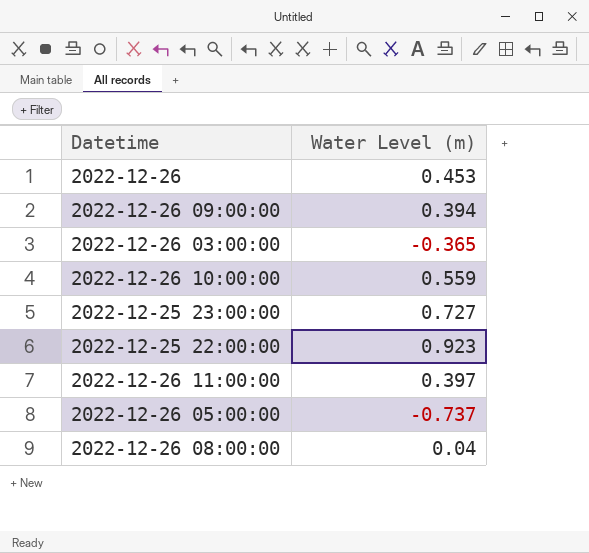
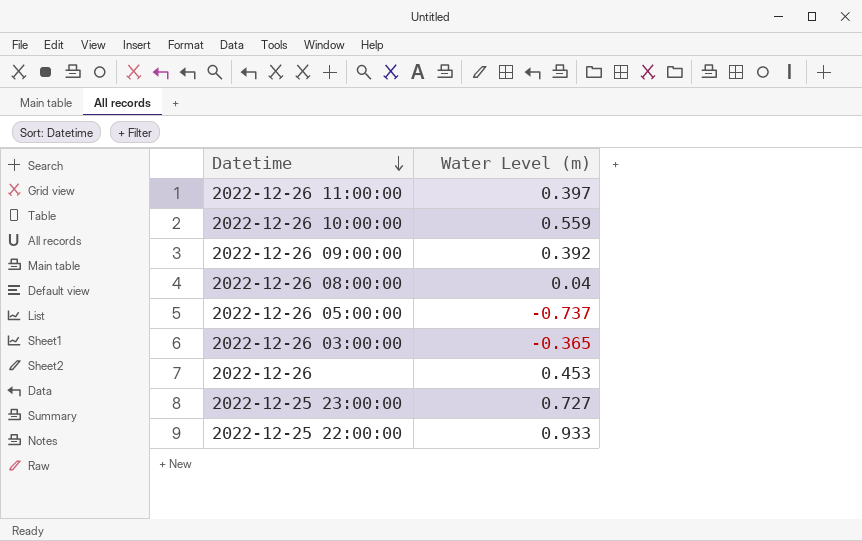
row order: none -> Datetime descending
2022-12-26 09:00:00 | Water Level (m): 0.394 -> 0.392
2022-12-25 22:00:00 | Water Level (m): 0.923 -> 0.933

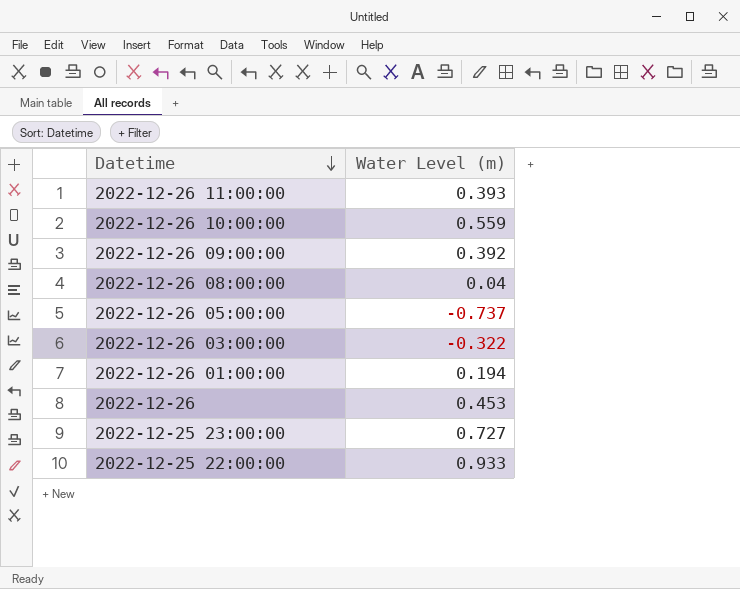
2022-12-26 11:00:00 | Water Level (m): 0.397 -> 0.393
2022-12-26 03:00:00 | Water Level (m): -0.365 -> -0.322
row 2022-12-26 01:00:00: none -> 0.194

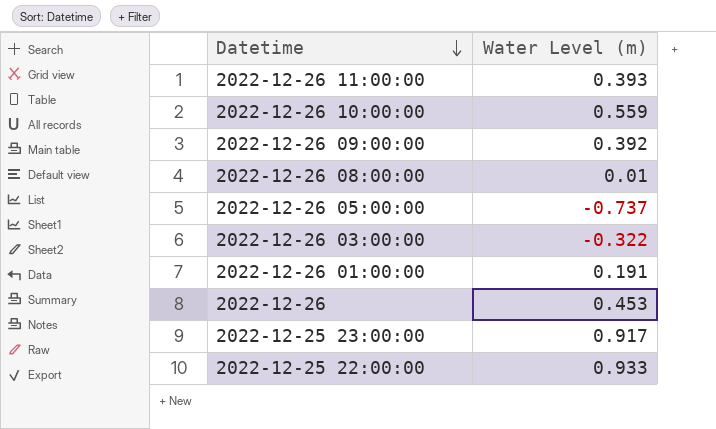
2022-12-26 08:00:00 | Water Level (m): 0.04 -> 0.01
2022-12-26 01:00:00 | Water Level (m): 0.194 -> 0.191
2022-12-25 23:00:00 | Water Level (m): 0.727 -> 0.917

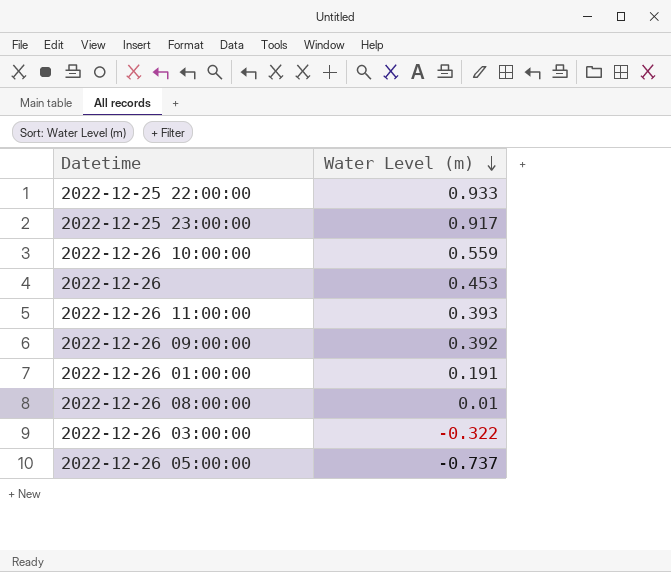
row order: Datetime descending -> Water Level (m) descending

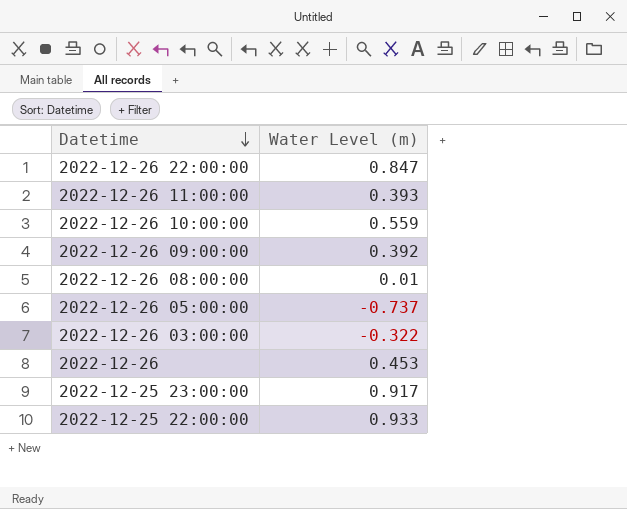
row order: Water Level (m) descending -> Datetime descending
row 2022-12-26 01:00:00: 0.191 -> none
row 2022-12-26 22:00:00: none -> 0.847

